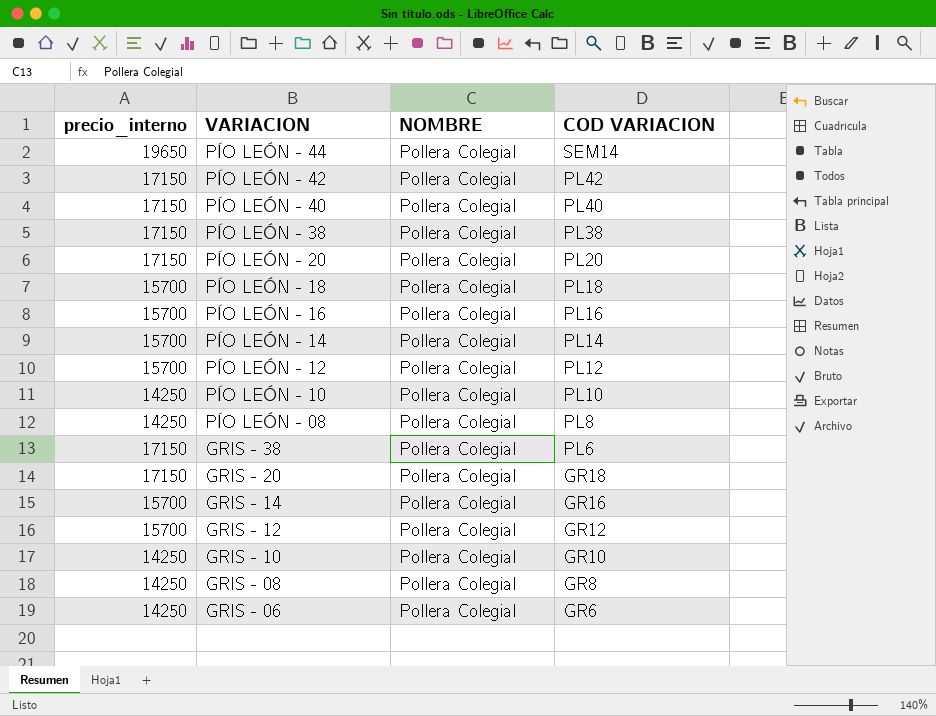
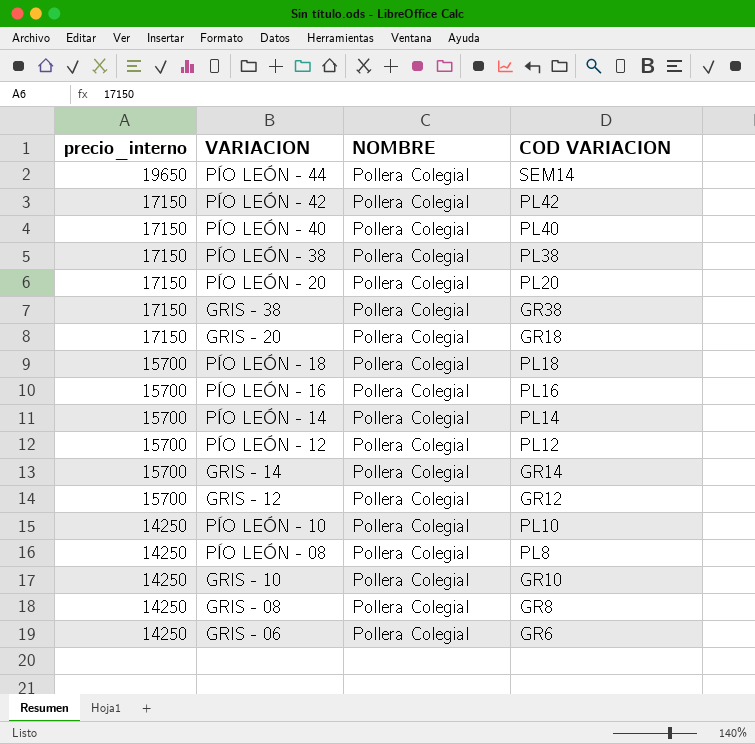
row order: VARIACION descending -> precio_interno descending
GRIS - 38 | COD VARIACION: PL6 -> GR38
GRIS - 14 | COD VARIACION: GR16 -> GR14

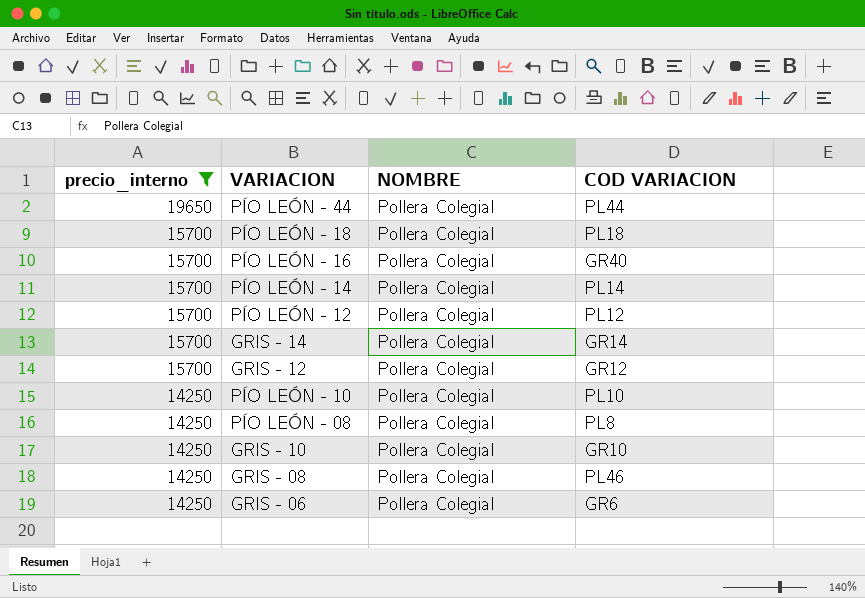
filter: none -> precio_interno != 17150
PÍO LEÓN - 44 | COD VARIACION: SEM14 -> PL44
PÍO LEÓN - 16 | COD VARIACION: PL16 -> GR40
GRIS - 08 | COD VARIACION: GR8 -> PL46

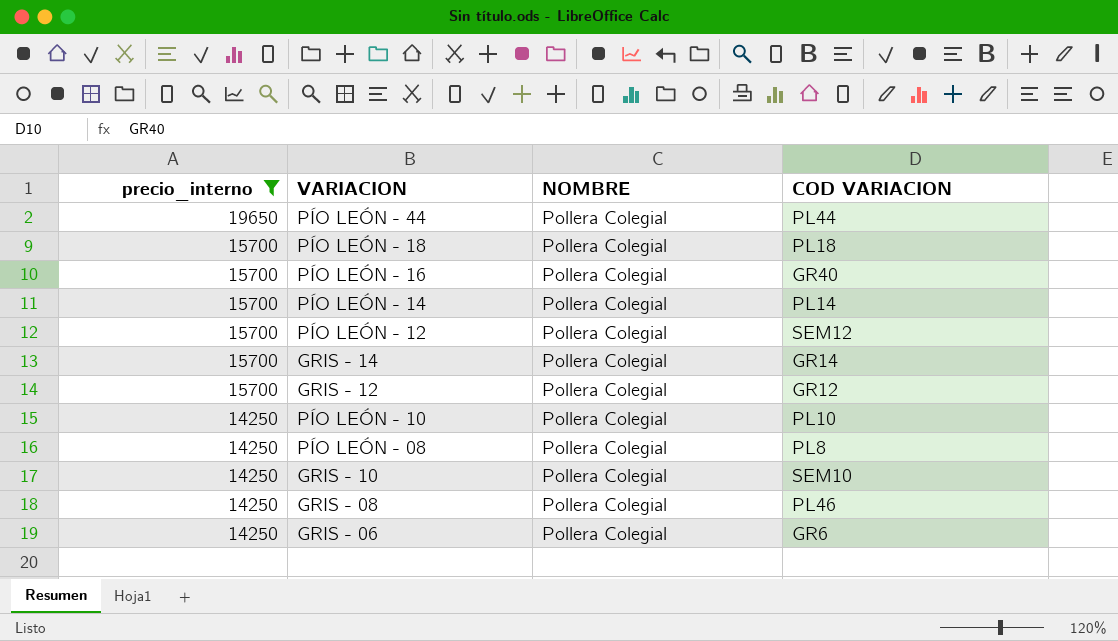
PÍO LEÓN - 12 | COD VARIACION: PL12 -> SEM12
GRIS - 10 | COD VARIACION: GR10 -> SEM10

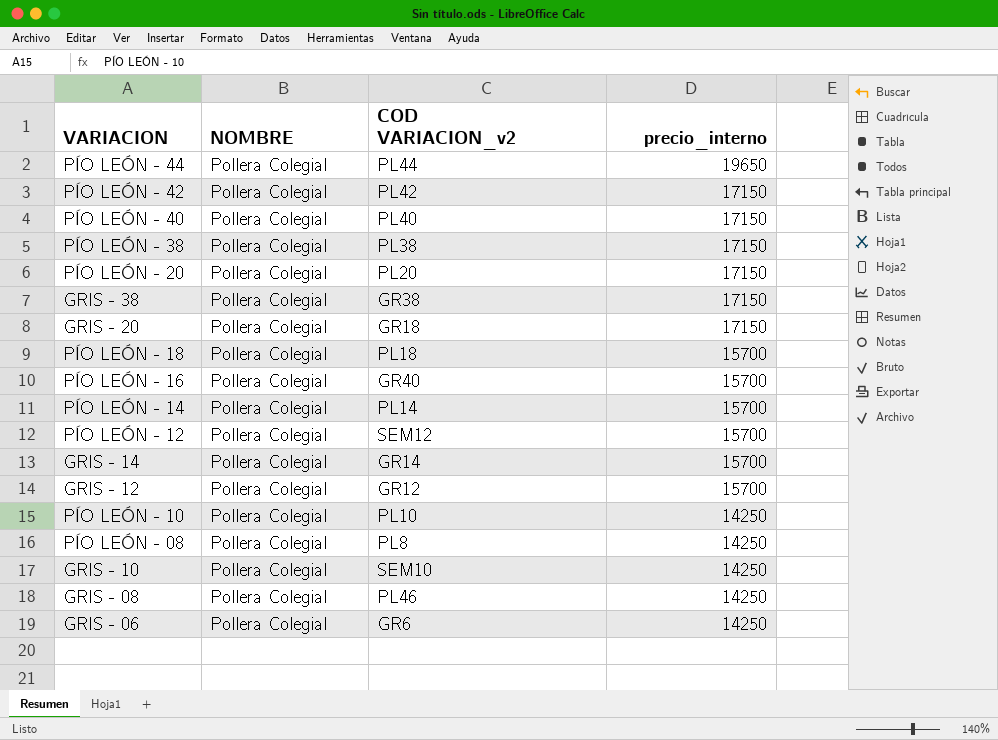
filter: precio_interno != 17150 -> none
column name: COD VARIACION -> COD VARIACION_v2
column precio_interno | position: 1 -> 4

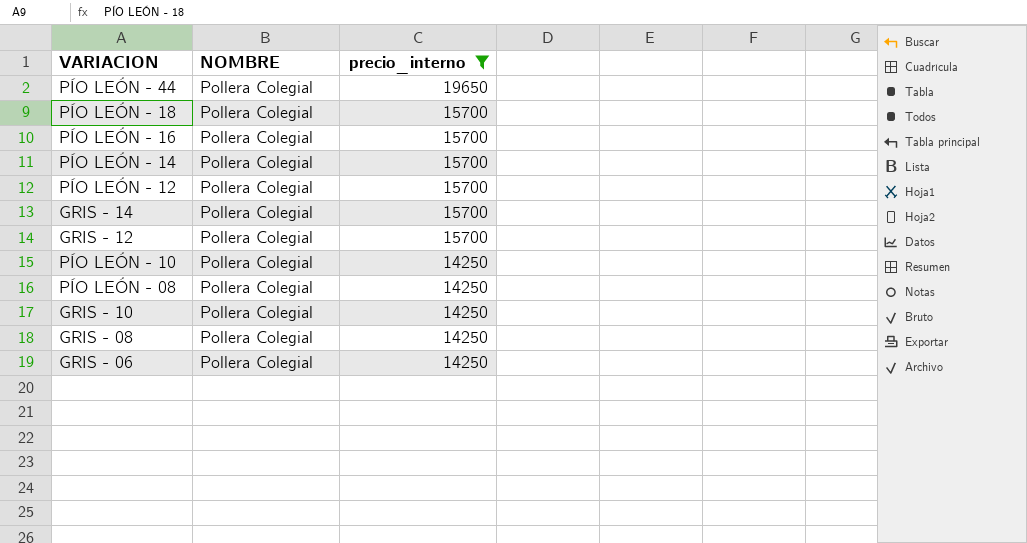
filter: none -> precio_interno != 17150
column COD VARIACION_v2 | position: 3 -> none

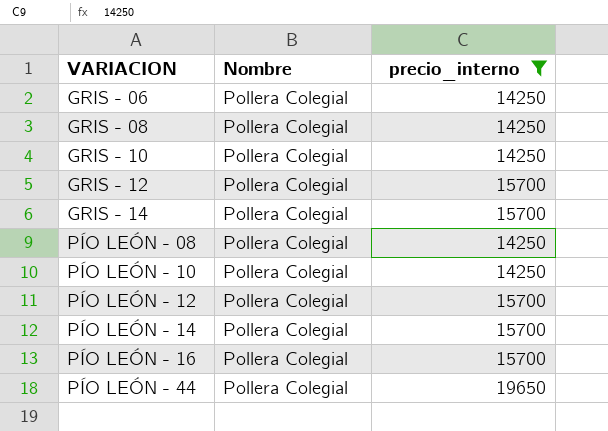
row order: precio_interno descending -> VARIACION ascending
column name: NOMBRE -> Nombre
row PÍO LEÓN - 18: Pollera Colegial | 15700 -> none

